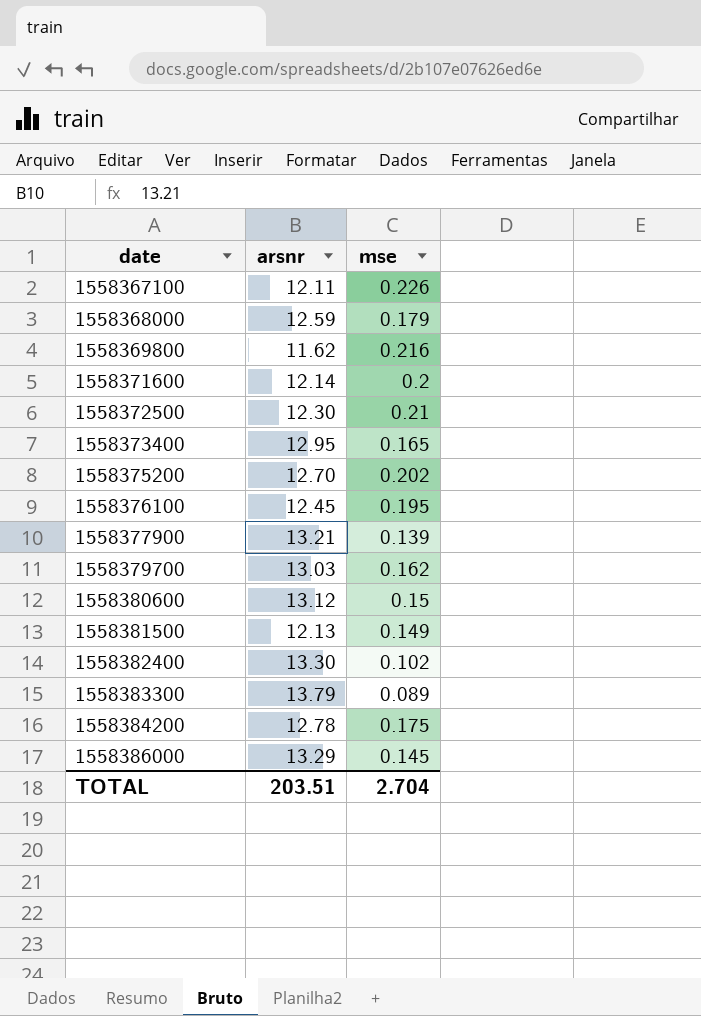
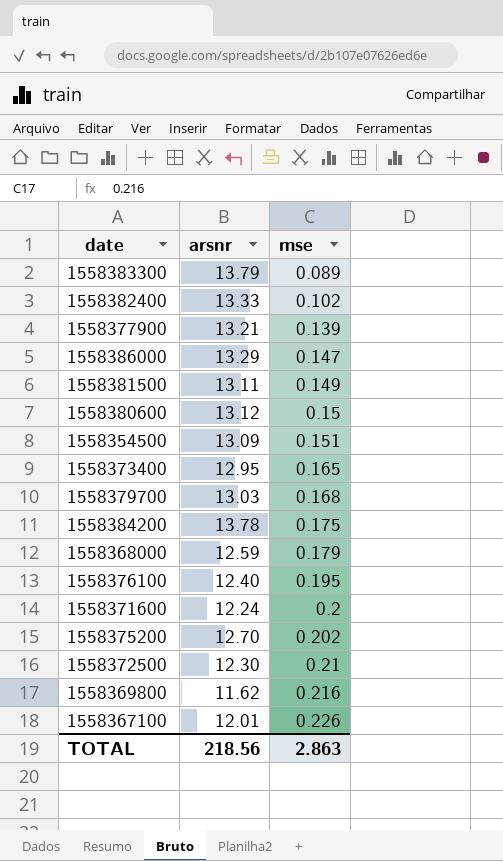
row order: date ascending -> mse ascending
1558382400 | arsnr: 13.30 -> 13.33
1558386000 | mse: 0.145 -> 0.147
1558381500 | arsnr: 12.13 -> 13.11
row 1558354500: none -> 13.09 | 0.151
1558379700 | mse: 0.162 -> 0.168
1558384200 | arsnr: 12.78 -> 13.78
1558376100 | arsnr: 12.45 -> 12.40
1558371600 | arsnr: 12.14 -> 12.24
1558367100 | arsnr: 12.11 -> 12.01
TOTAL | arsnr: 203.51 -> 218.56
TOTAL | mse: 2.704 -> 2.863

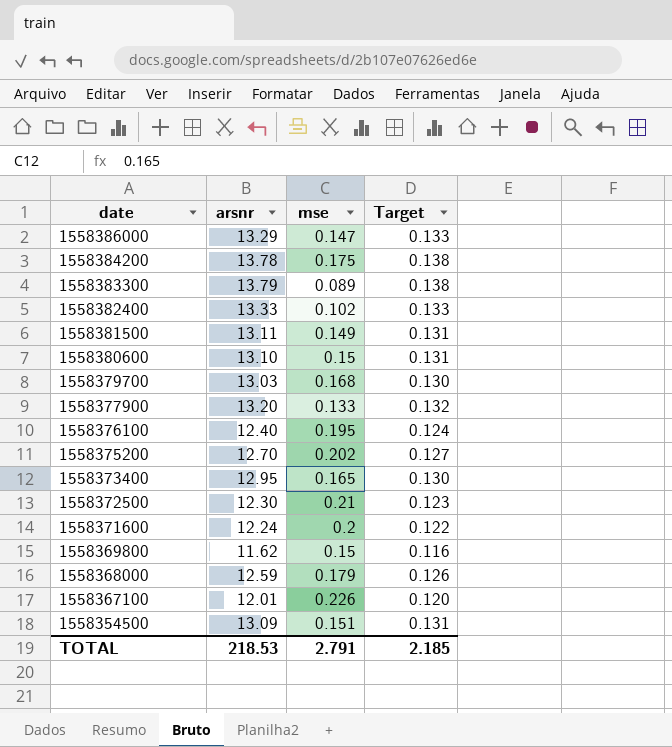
row order: mse ascending -> date descending
column Target | formula: none -> [arsnr] * 0.01
1558380600 | arsnr: 13.12 -> 13.10
1558377900 | arsnr: 13.21 -> 13.20
1558377900 | mse: 0.139 -> 0.133
1558369800 | mse: 0.216 -> 0.15
TOTAL | arsnr: 218.56 -> 218.53
TOTAL | mse: 2.863 -> 2.791

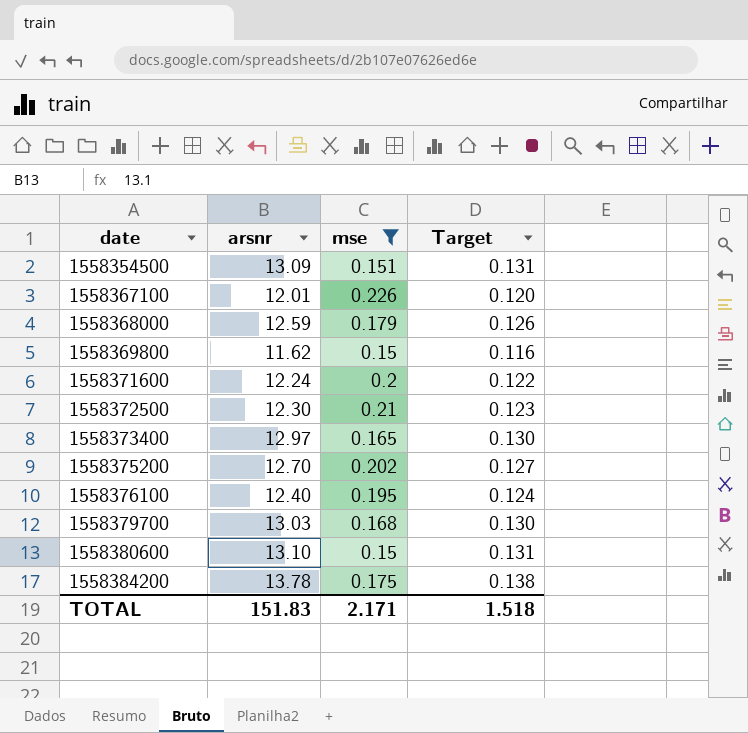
filter: none -> mse >= 0.15
row order: date descending -> date ascending
1558373400 | arsnr: 12.95 -> 12.97
TOTAL | arsnr: 218.53 -> 151.83
TOTAL | mse: 2.791 -> 2.171
TOTAL | Target: 2.185 -> 1.518

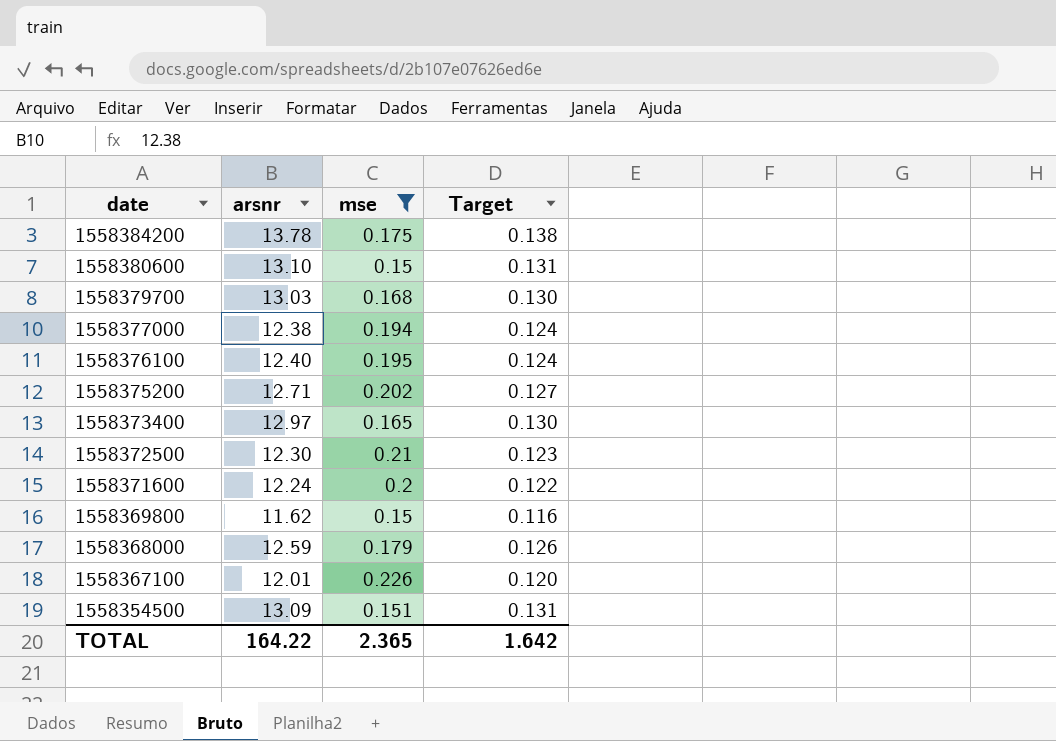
row order: date ascending -> date descending
row 1558377000: none -> 12.38 | 0.194 | 0.124
1558375200 | arsnr: 12.70 -> 12.71
TOTAL | arsnr: 151.83 -> 164.22
TOTAL | mse: 2.171 -> 2.365
TOTAL | Target: 1.518 -> 1.642

